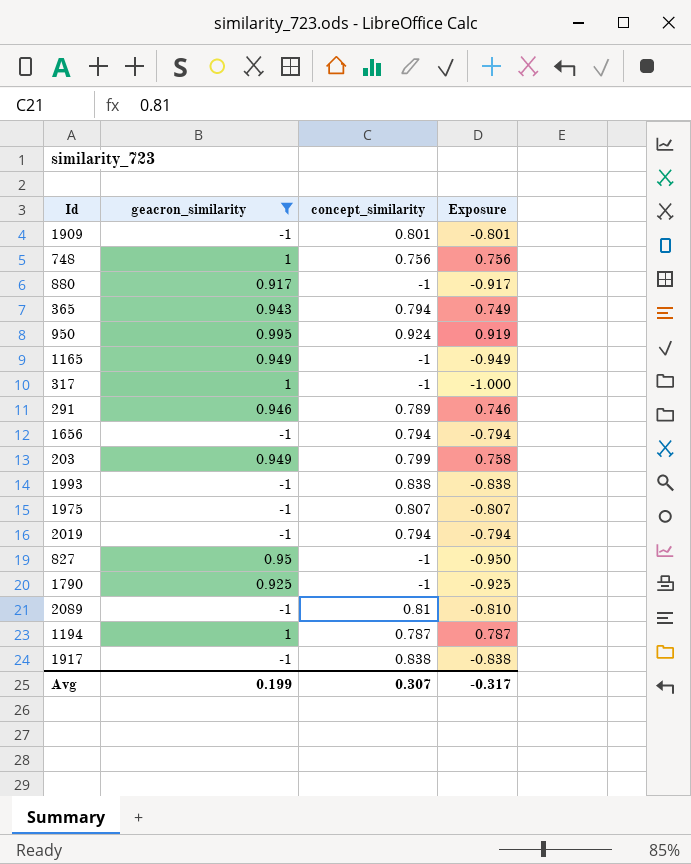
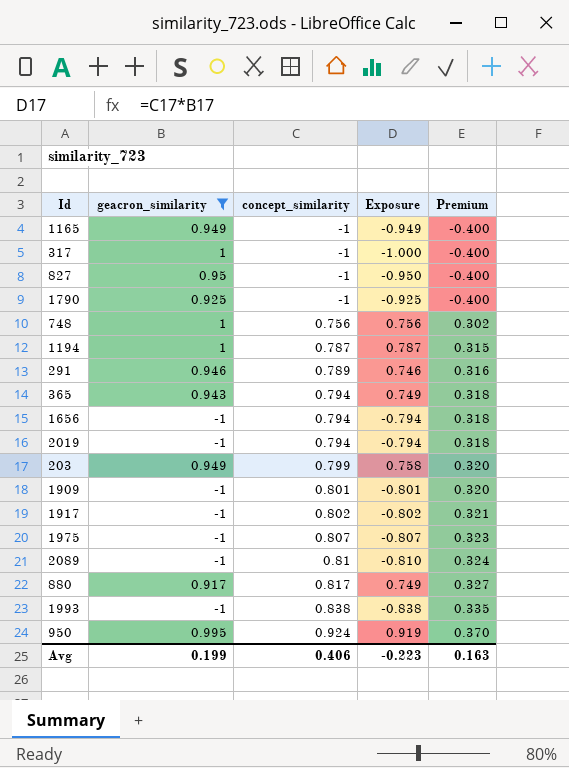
row order: none -> concept_similarity ascending
column Premium | formula: none -> [concept_similarity] * 0.4
1917 | concept_similarity: 0.838 -> 0.802
1917 | Exposure: -0.838 -> -0.802
880 | concept_similarity: -1 -> 0.817
880 | Exposure: -0.917 -> 0.749
Avg | concept_similarity: 0.307 -> 0.406
Avg | Exposure: -0.317 -> -0.223

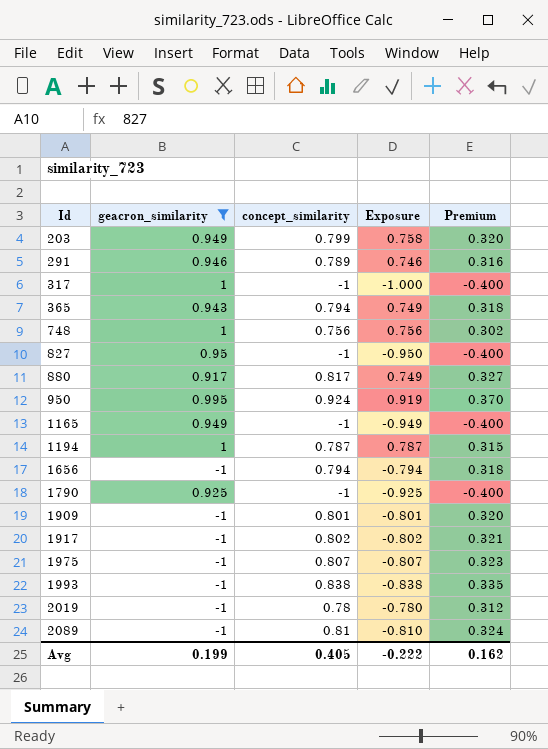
row order: concept_similarity ascending -> Id ascending
2019 | concept_similarity: 0.794 -> 0.78
2019 | Exposure: -0.794 -> -0.780
2019 | Premium: 0.318 -> 0.312
Avg | concept_similarity: 0.406 -> 0.405
Avg | Exposure: -0.223 -> -0.222
Avg | Premium: 0.163 -> 0.162

